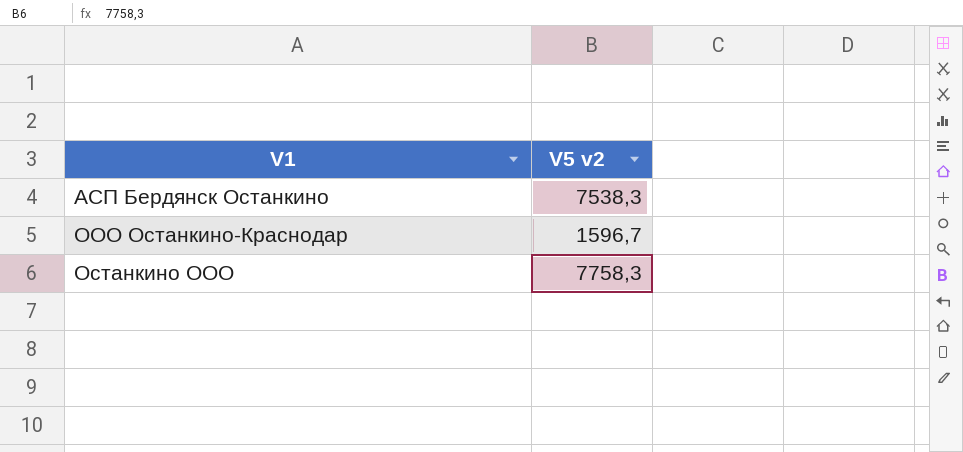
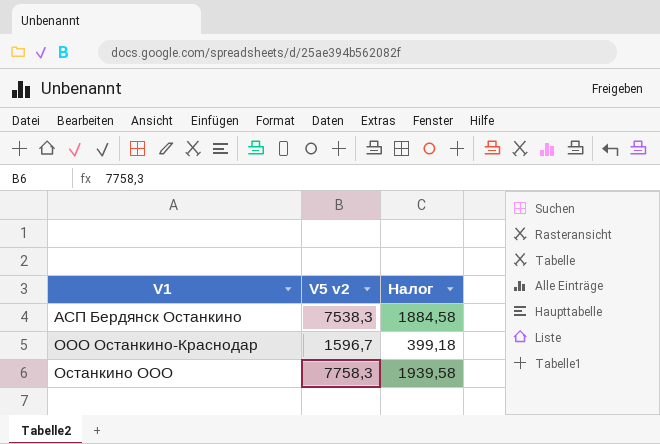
column Налог | formula: none -> [V5 v2] * 0,25

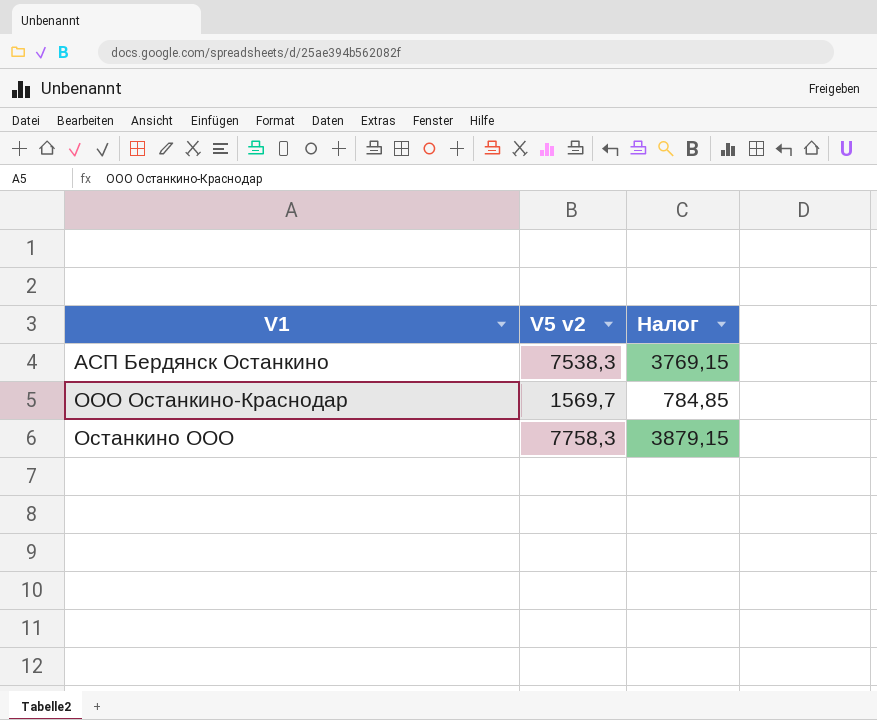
column Налог | formula: [V5 v2] * 0,25 -> [V5 v2] * 0,5
ООО Останкино-Краснодар | V5 v2: 1596,7 -> 1569,7

